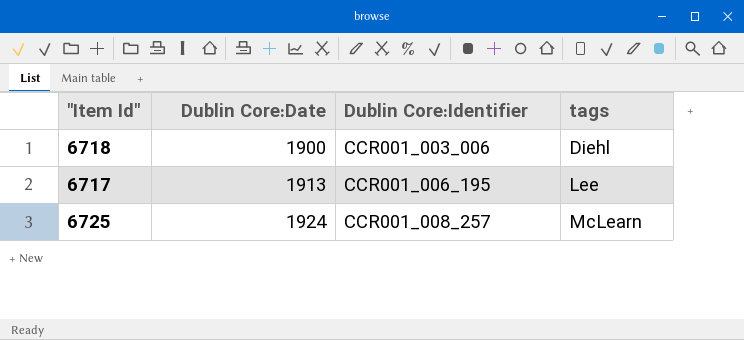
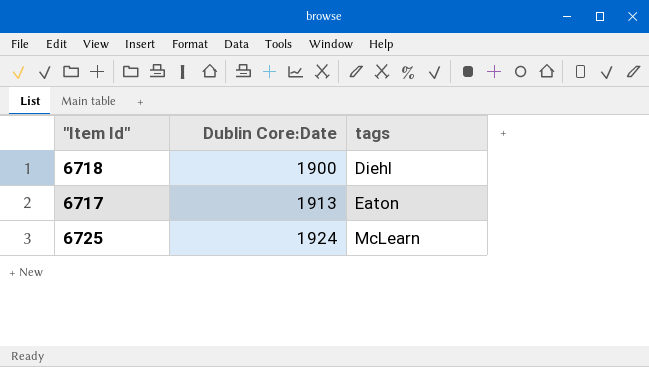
column Dublin Core:Identifier | position: 3 -> none
6717 | tags: Lee -> Eaton

